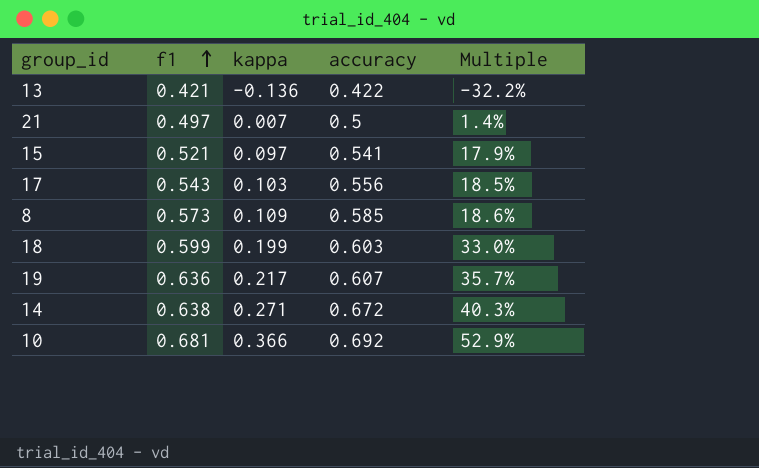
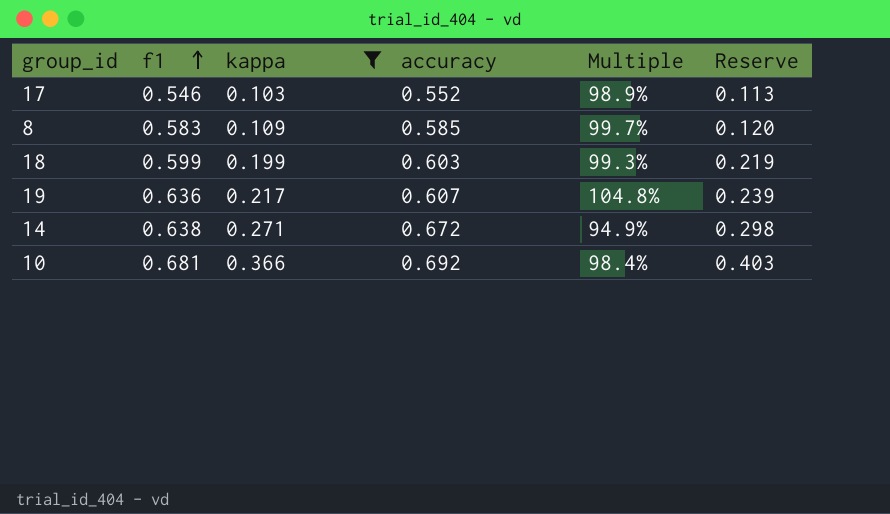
filter: none -> kappa >= 0.103
column Multiple | formula: [kappa] / [accuracy] -> [f1] / [accuracy]
column Reserve | formula: none -> [kappa] * 1.1
17 | f1: 0.543 -> 0.546
17 | accuracy: 0.556 -> 0.552
8 | f1: 0.573 -> 0.583

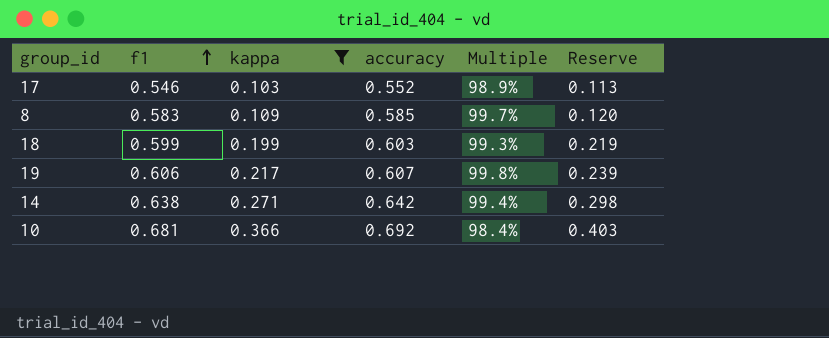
19 | f1: 0.636 -> 0.606
19 | Multiple: 104.8% -> 99.8%
14 | accuracy: 0.672 -> 0.642
14 | Multiple: 94.9% -> 99.4%

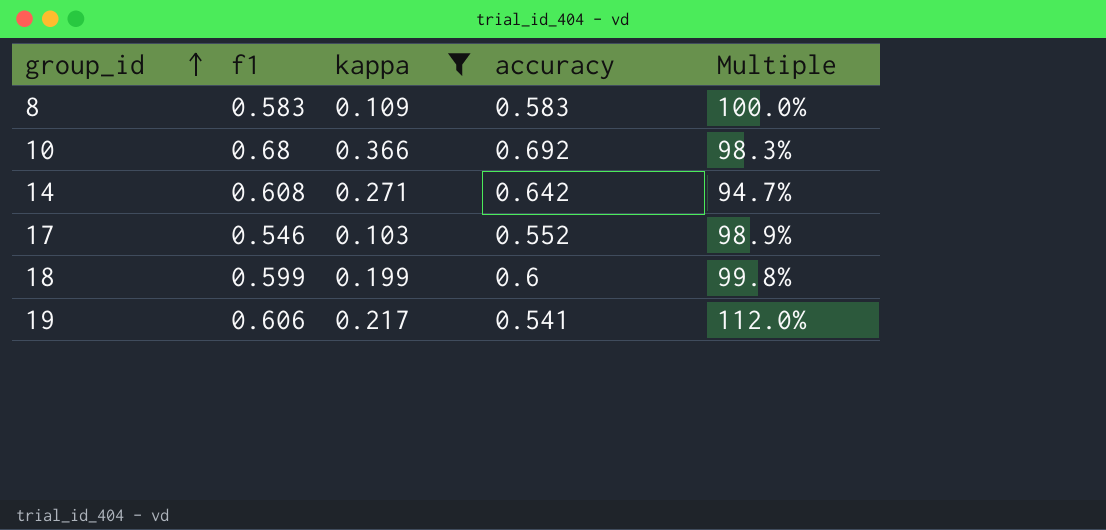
row order: f1 ascending -> group_id ascending
column Reserve | formula: [kappa] * 1.1 -> none
8 | accuracy: 0.585 -> 0.583
8 | Multiple: 99.7% -> 100.0%
10 | f1: 0.681 -> 0.68
10 | Multiple: 98.4% -> 98.3%
14 | f1: 0.638 -> 0.608
14 | Multiple: 99.4% -> 94.7%
18 | accuracy: 0.603 -> 0.6
18 | Multiple: 99.3% -> 99.8%
19 | accuracy: 0.607 -> 0.541
19 | Multiple: 99.8% -> 112.0%

